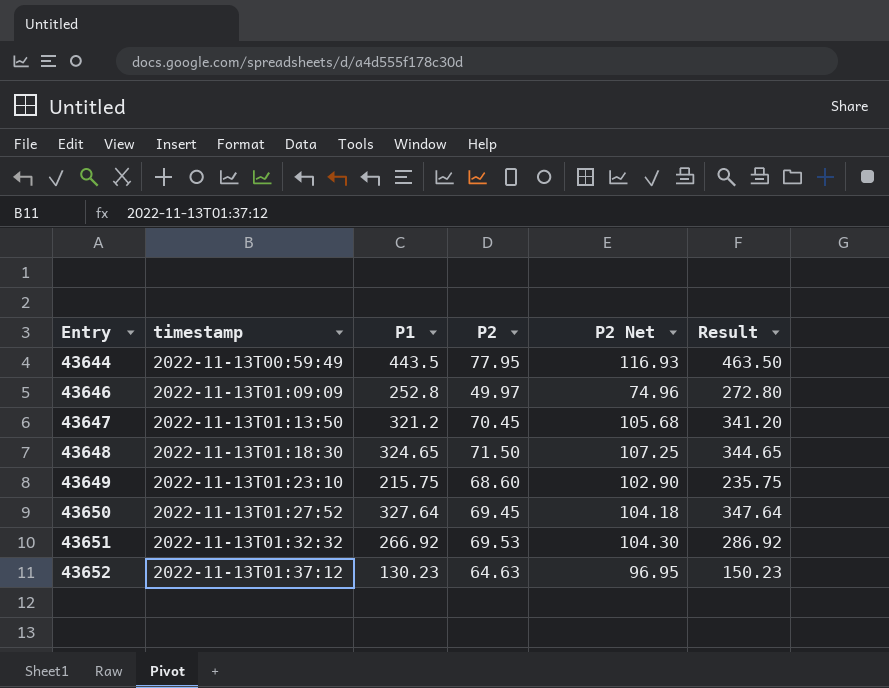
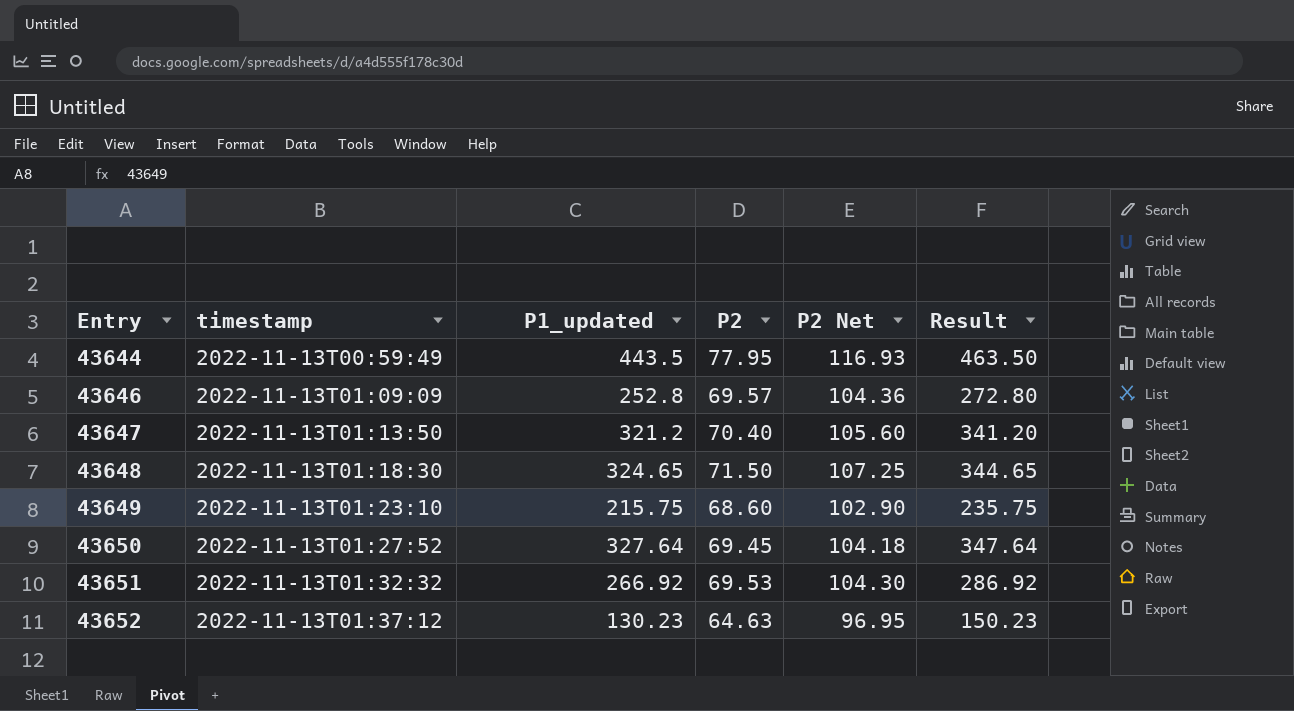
column name: P1 -> P1_updated
43646 | P2: 49.97 -> 69.57
43646 | P2 Net: 74.96 -> 104.36
43647 | P2: 70.45 -> 70.40
43647 | P2 Net: 105.68 -> 105.60

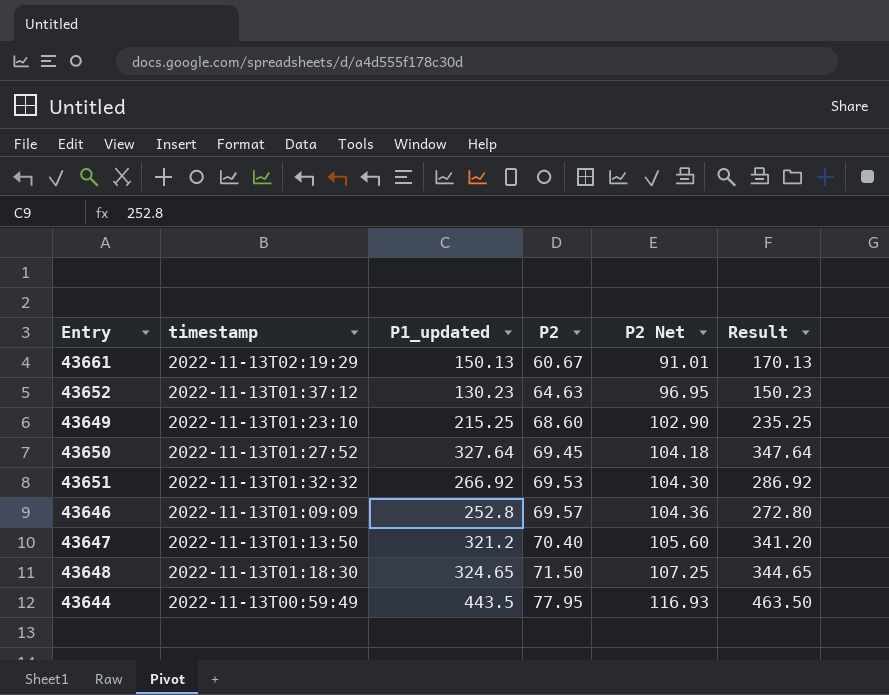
row order: Entry ascending -> P2 ascending
row 43661: none -> 2022-11-13T02:19:29 | 150.13 | 60.67 | 91.01 | 170.13
43649 | P1_updated: 215.75 -> 215.25
43649 | Result: 235.75 -> 235.25

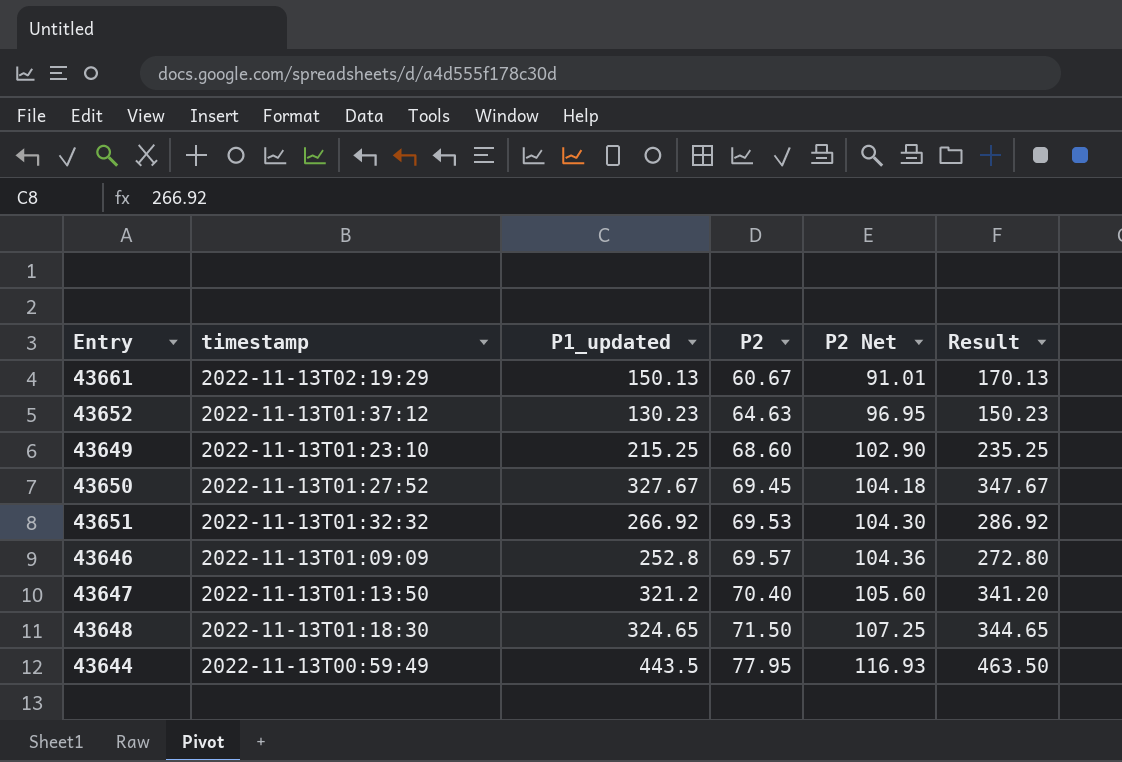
43650 | P1_updated: 327.64 -> 327.67
43650 | Result: 347.64 -> 347.67

